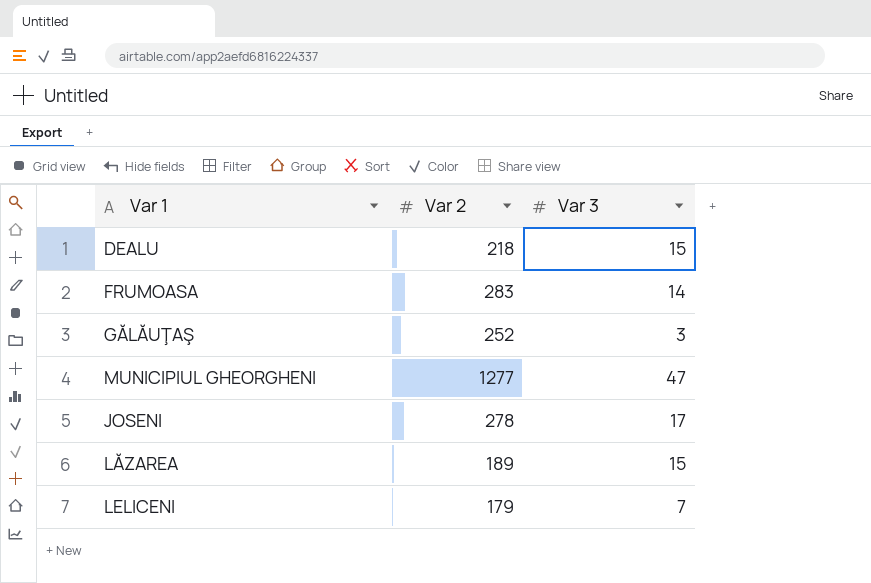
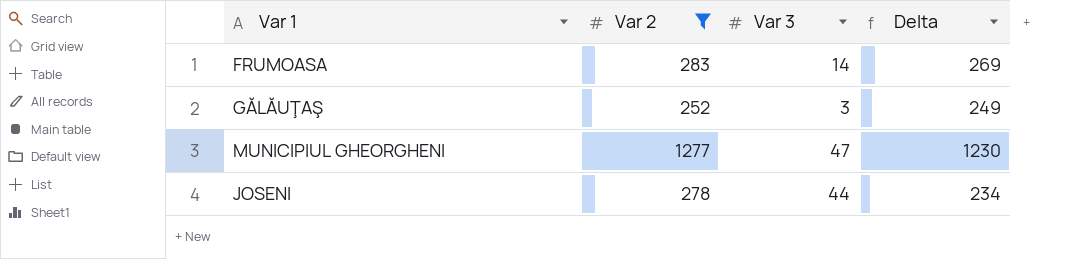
filter: none -> Var 2 >= 252
column Delta | formula: none -> [Var 2] - [Var 3]
JOSENI | Var 3: 17 -> 44

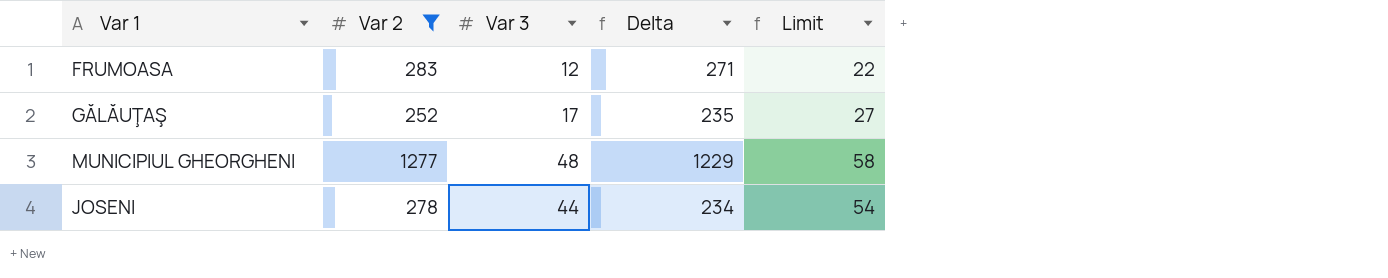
column Limit | formula: none -> [Var 3] + 10
FRUMOASA | Var 3: 14 -> 12
FRUMOASA | Delta: 269 -> 271
GĂLĂUŢAŞ | Var 3: 3 -> 17
GĂLĂUŢAŞ | Delta: 249 -> 235
MUNICIPIUL GHEORGHENI | Var 3: 47 -> 48
MUNICIPIUL GHEORGHENI | Delta: 1230 -> 1229

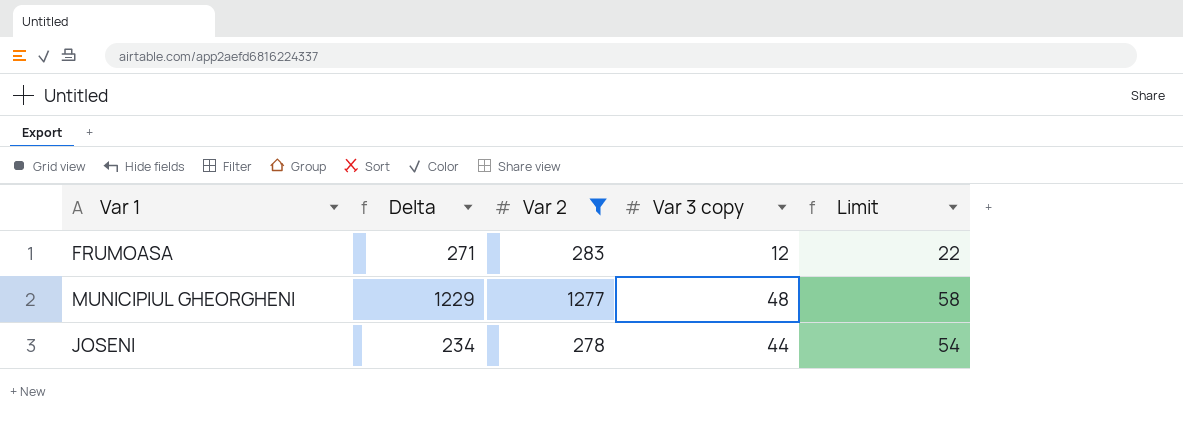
column Delta | position: 4 -> 2
column name: Var 3 -> Var 3 copy
row GĂLĂUŢAŞ: 252 | 17 | 235 | 27 -> none

